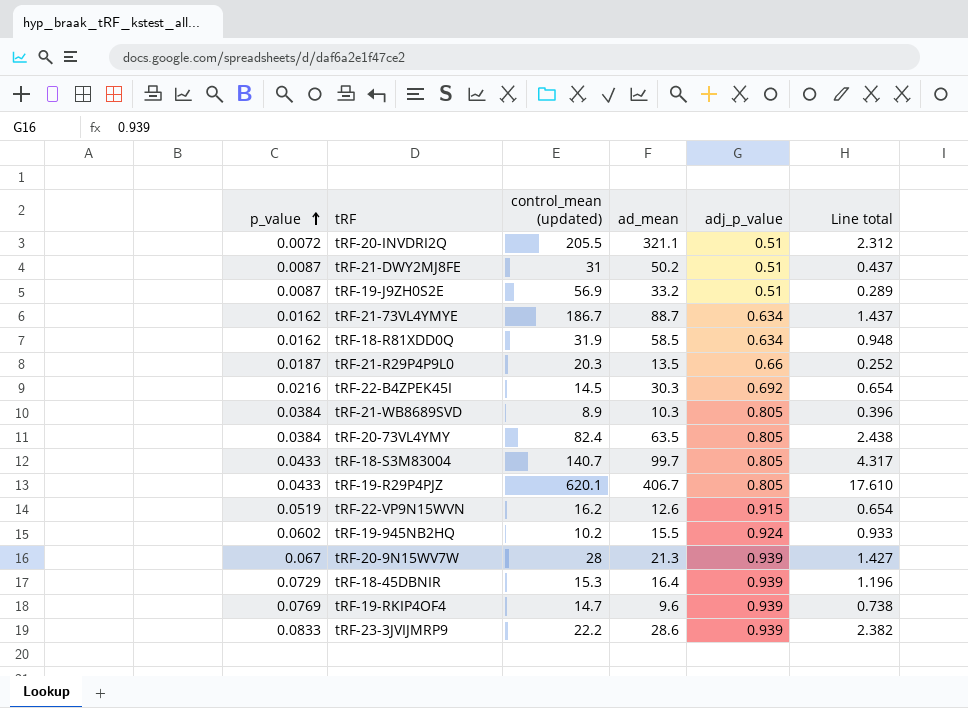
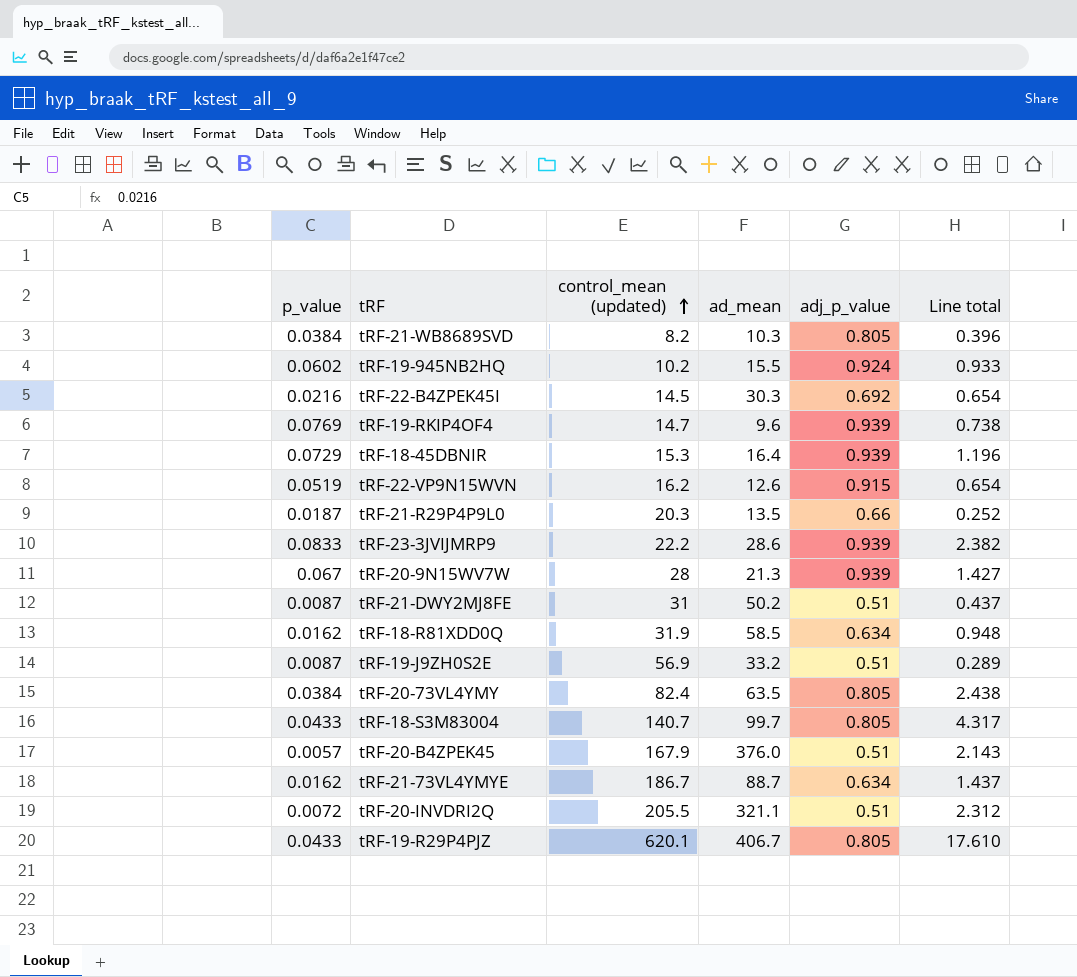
row order: p_value ascending -> control_mean (updated) ascending
tRF-21-WB8689SVD | control_mean (updated): 8.9 -> 8.2
row tRF-20-B4ZPEK45: none -> 0.0057 | 167.9 | 376.0 | 0.51 | 2.143

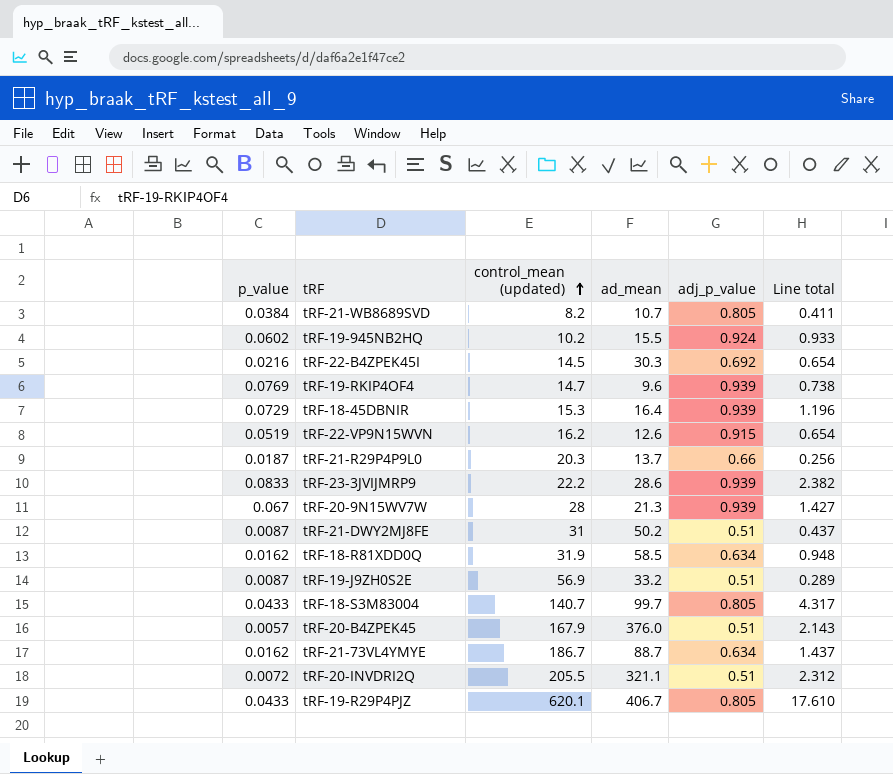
row tRF-20-73VL4YMY: 0.0384 | 82.4 | 63.5 | 0.805 | 2.438 -> none
tRF-21-WB8689SVD | ad_mean: 10.3 -> 10.7
tRF-21-WB8689SVD | Line total: 0.396 -> 0.411
tRF-21-R29P4P9L0 | ad_mean: 13.5 -> 13.7
tRF-21-R29P4P9L0 | Line total: 0.252 -> 0.256

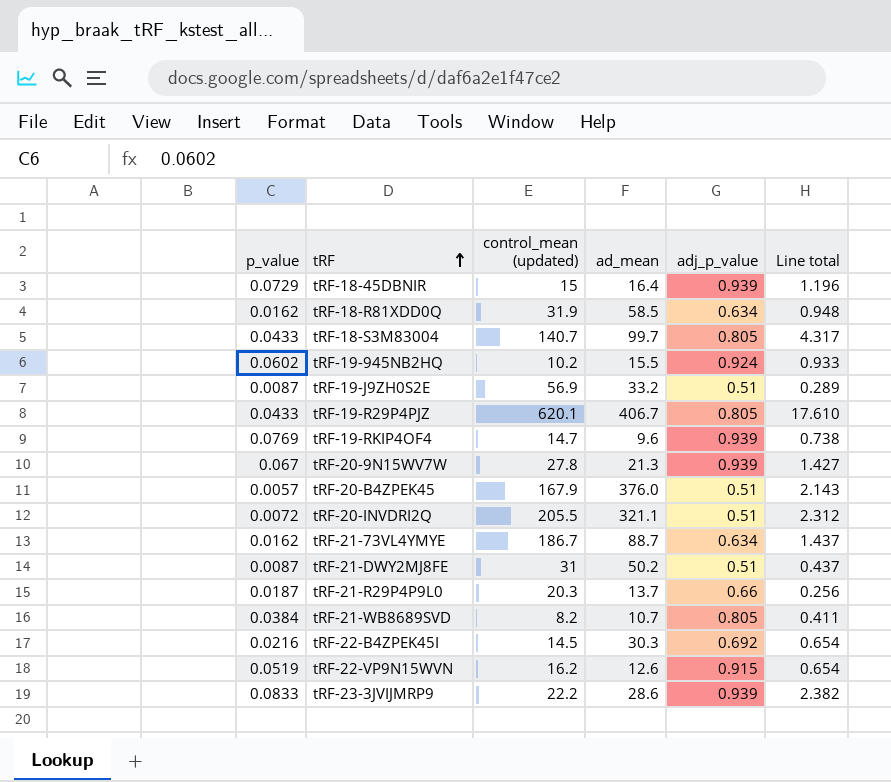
row order: control_mean (updated) ascending -> tRF ascending
tRF-18-45DBNIR | control_mean (updated): 15.3 -> 15
tRF-20-9N15WV7W | control_mean (updated): 28 -> 27.8

